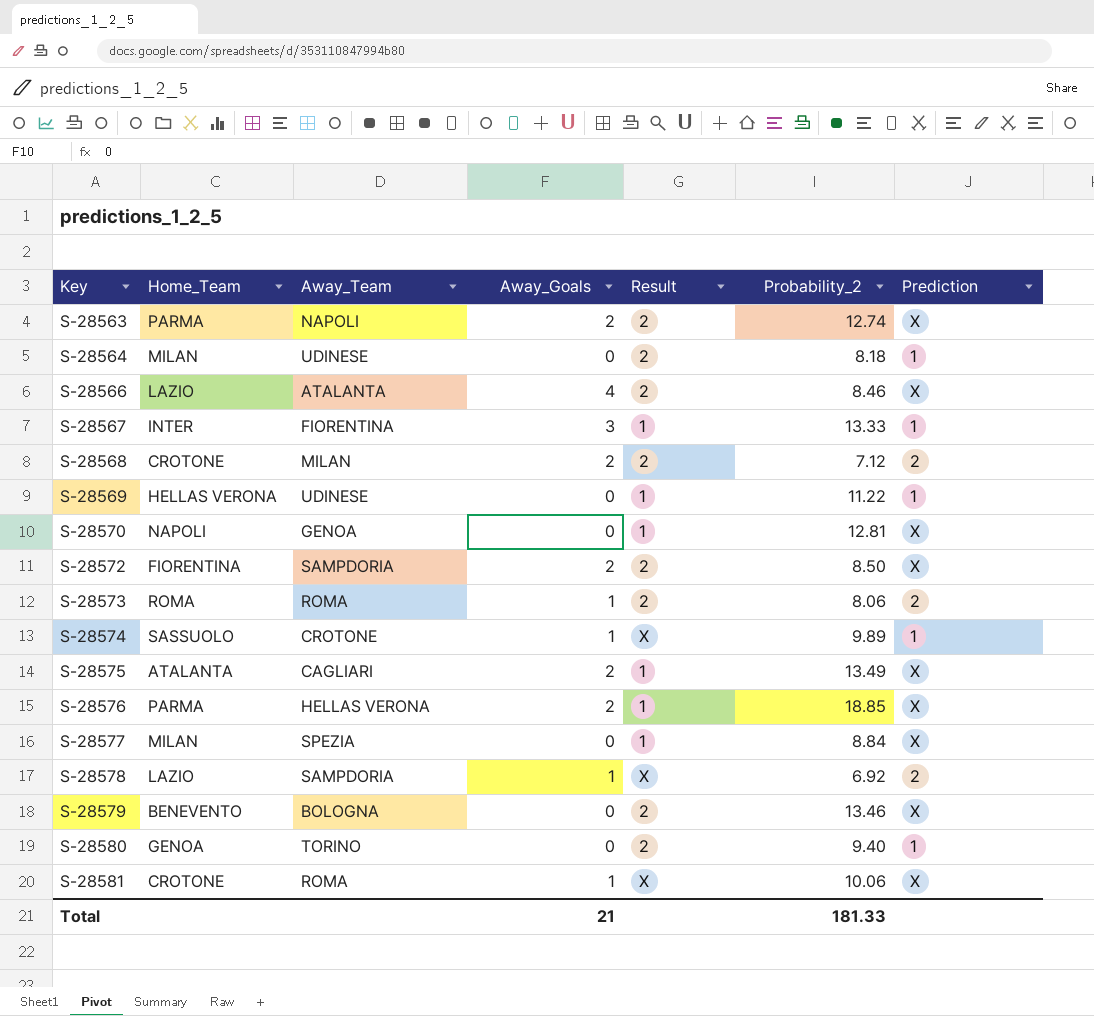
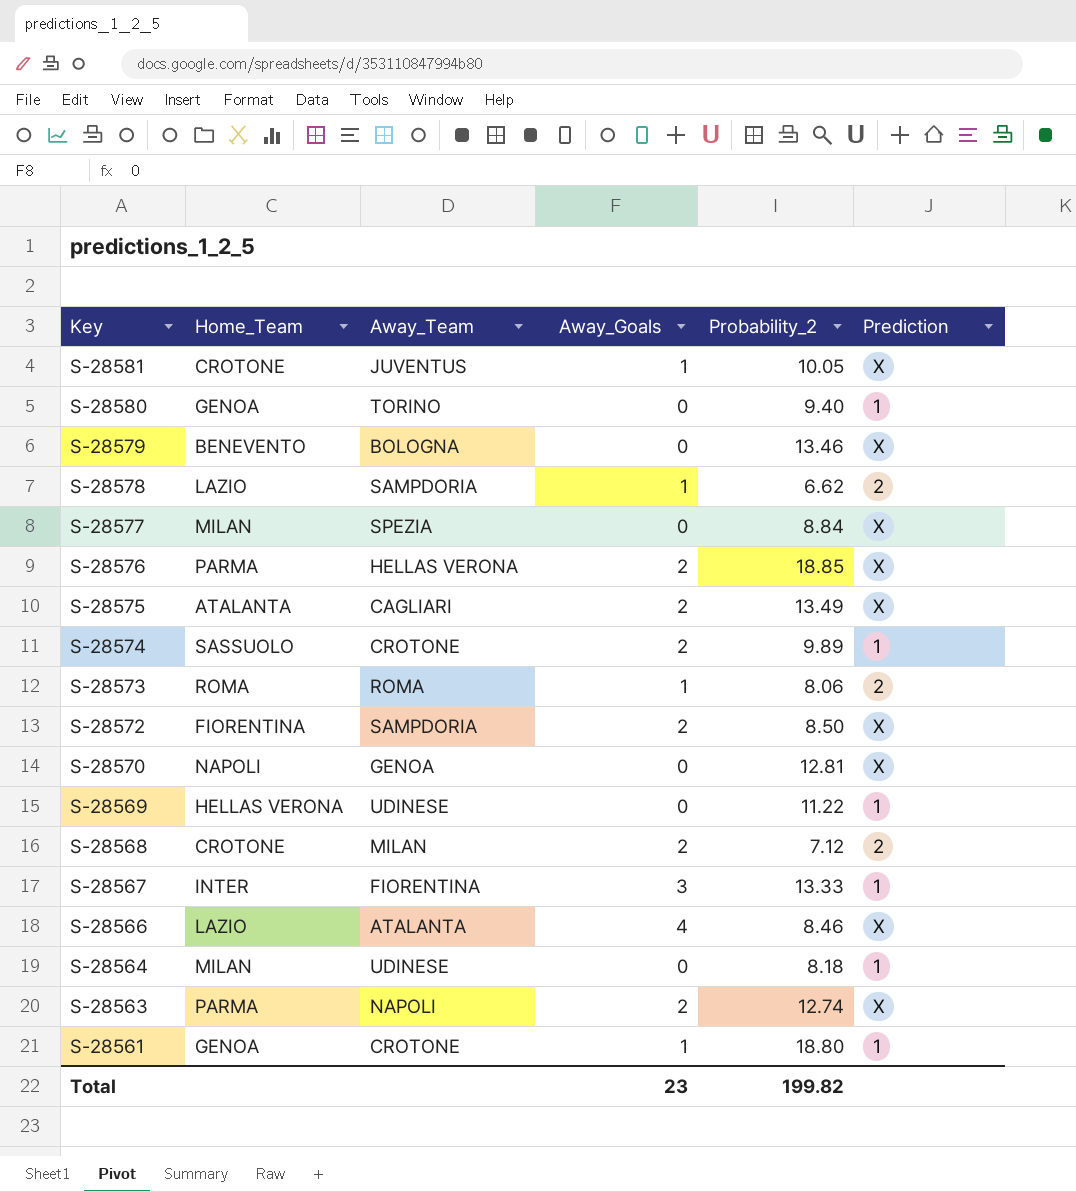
row order: Key ascending -> Key descending
column Result | position: 5 -> none
S-28581 | Away_Team: ROMA -> JUVENTUS
S-28581 | Probability_2: 10.06 -> 10.05
S-28578 | Probability_2: 6.92 -> 6.62
S-28574 | Away_Goals: 1 -> 2
row S-28561: none -> GENOA | CROTONE | 1 | 18.80 | 1
Total | Away_Goals: 21 -> 23
Total | Probability_2: 181.33 -> 199.82

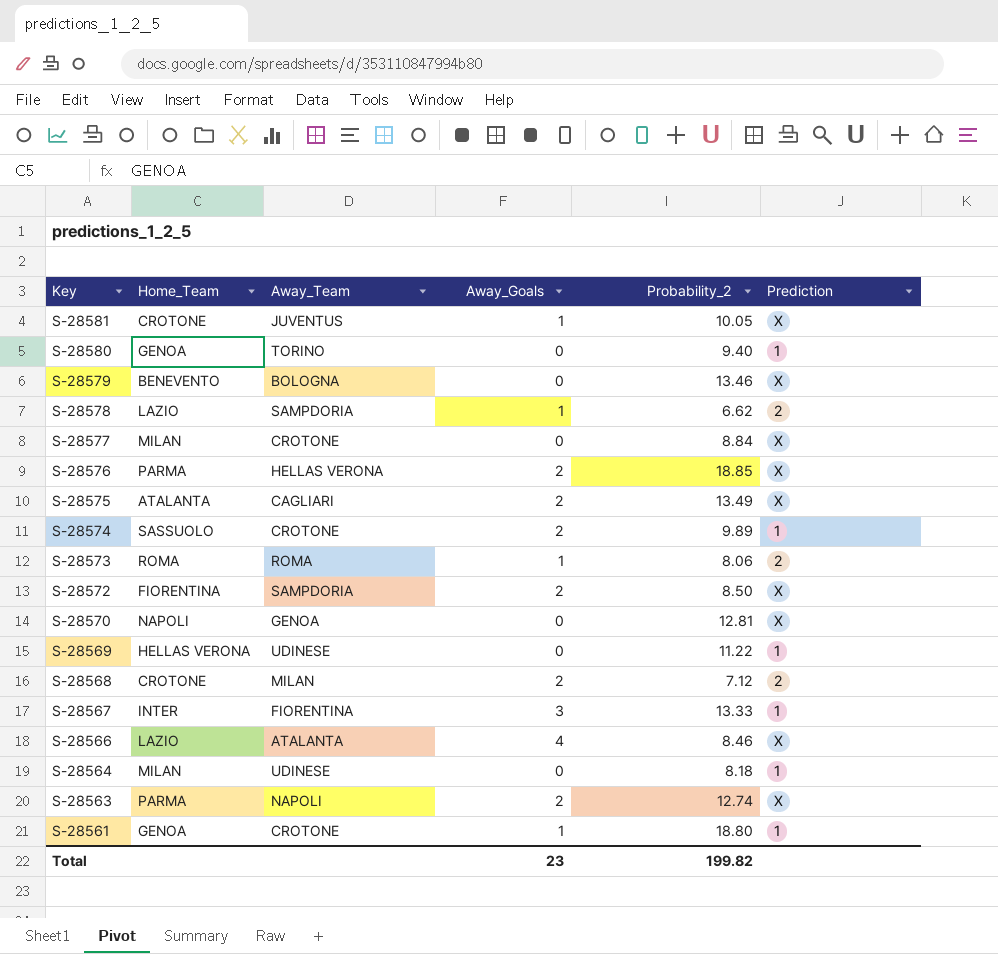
S-28577 | Away_Team: SPEZIA -> CROTONE

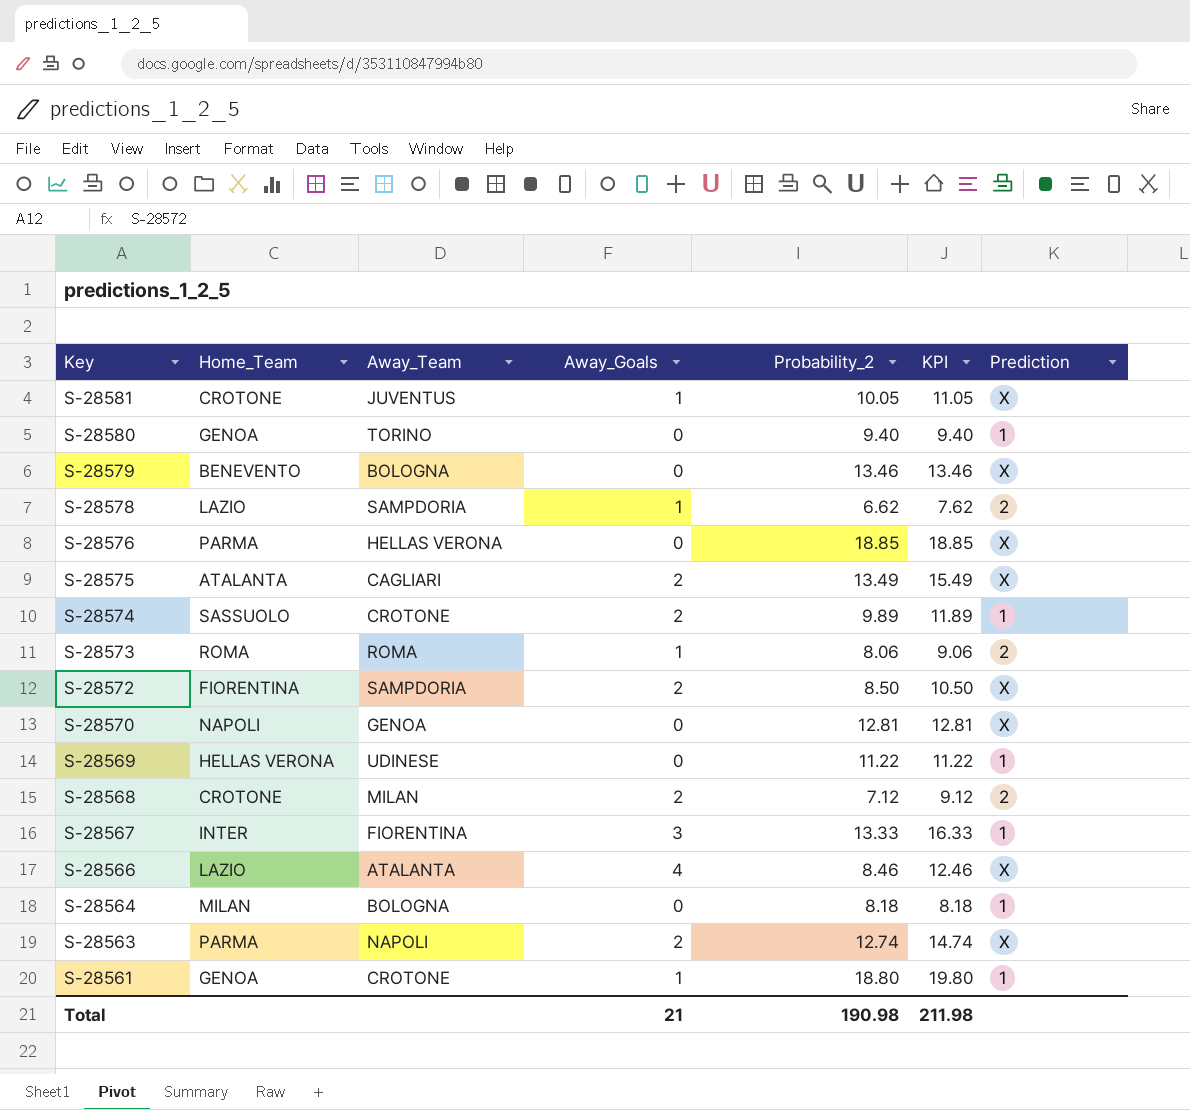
column KPI | formula: none -> [Away_Goals] + [Probability_2]
row S-28577: MILAN | CROTONE | 0 | 8.84 | X -> none
S-28576 | Away_Goals: 2 -> 0
S-28564 | Away_Team: UDINESE -> BOLOGNA
Total | Away_Goals: 23 -> 21
Total | Probability_2: 199.82 -> 190.98

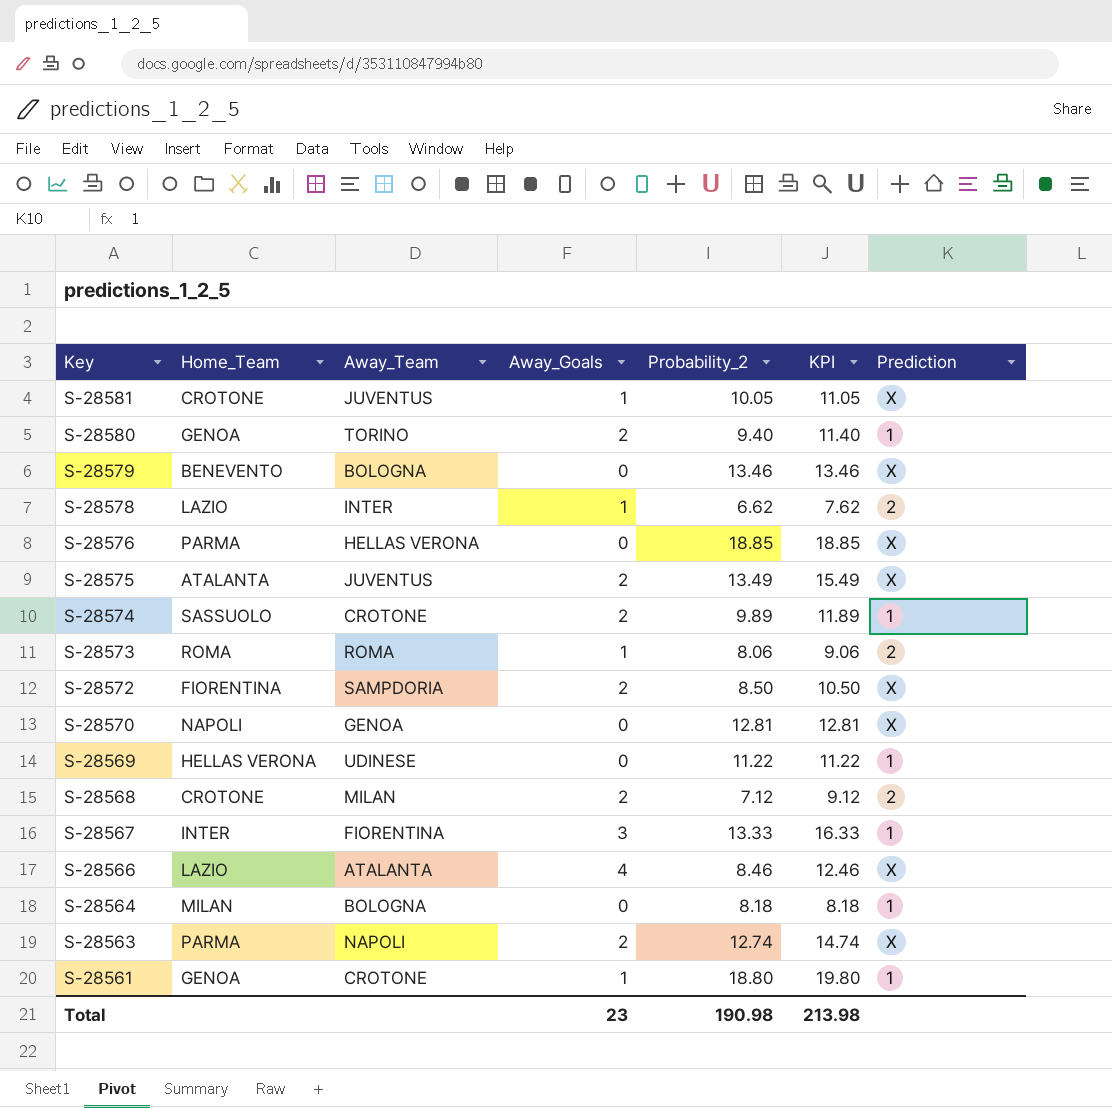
S-28580 | Away_Goals: 0 -> 2
S-28580 | KPI: 9.40 -> 11.40
S-28578 | Away_Team: SAMPDORIA -> INTER
S-28575 | Away_Team: CAGLIARI -> JUVENTUS
Total | Away_Goals: 21 -> 23
Total | KPI: 211.98 -> 213.98

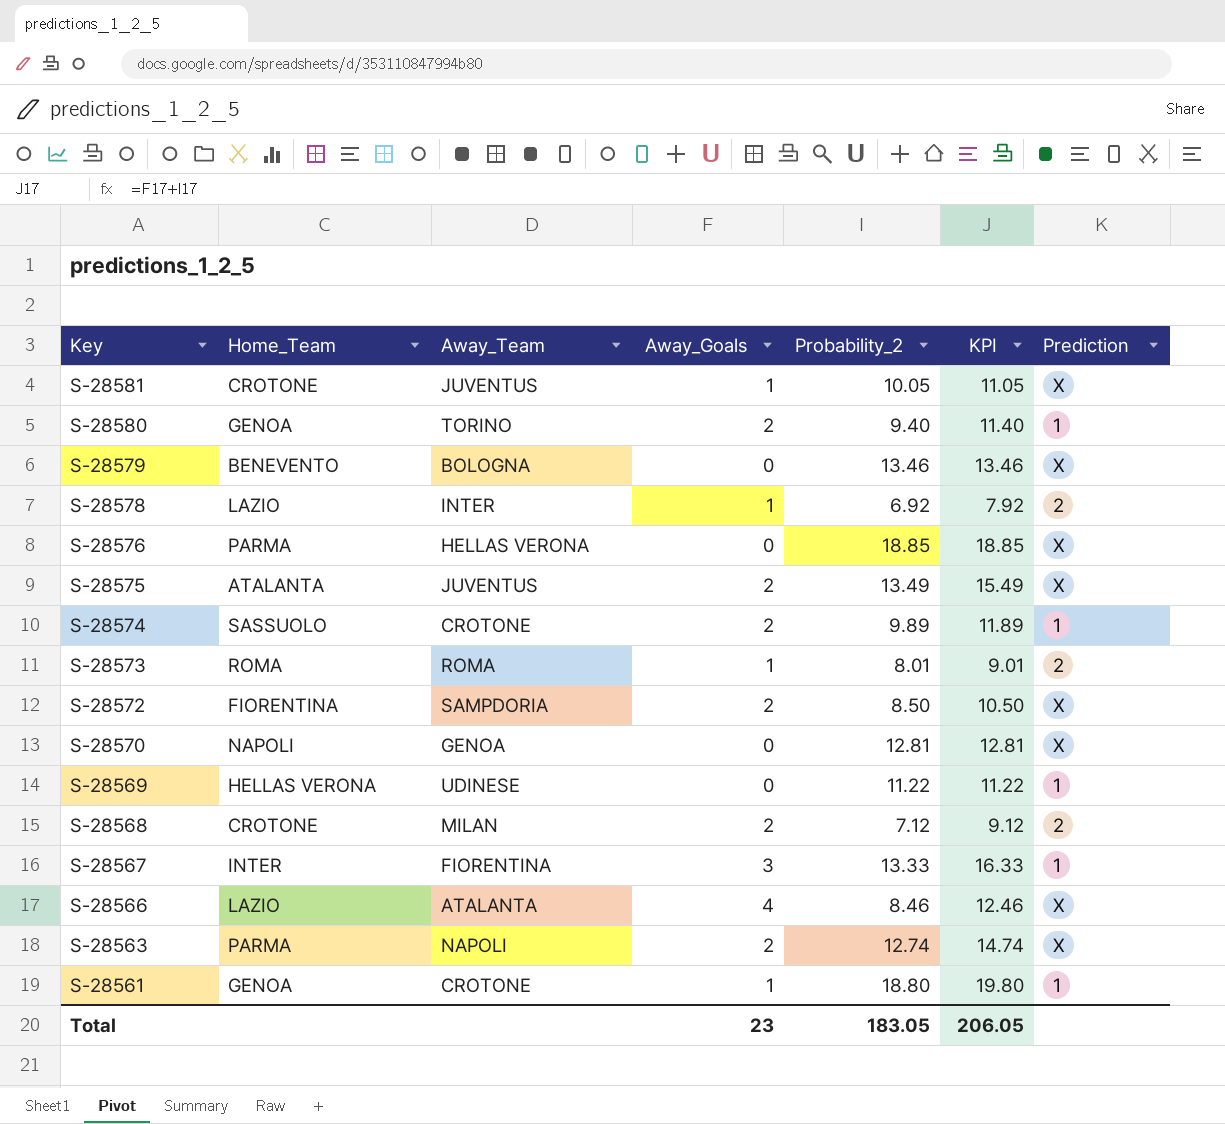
row S-28564: MILAN | BOLOGNA | 0 | 8.18 | 8.18 | 1 -> none
S-28578 | Probability_2: 6.62 -> 6.92
S-28578 | KPI: 7.62 -> 7.92
S-28573 | Probability_2: 8.06 -> 8.01
S-28573 | KPI: 9.06 -> 9.01
Total | Probability_2: 190.98 -> 183.05
Total | KPI: 213.98 -> 206.05

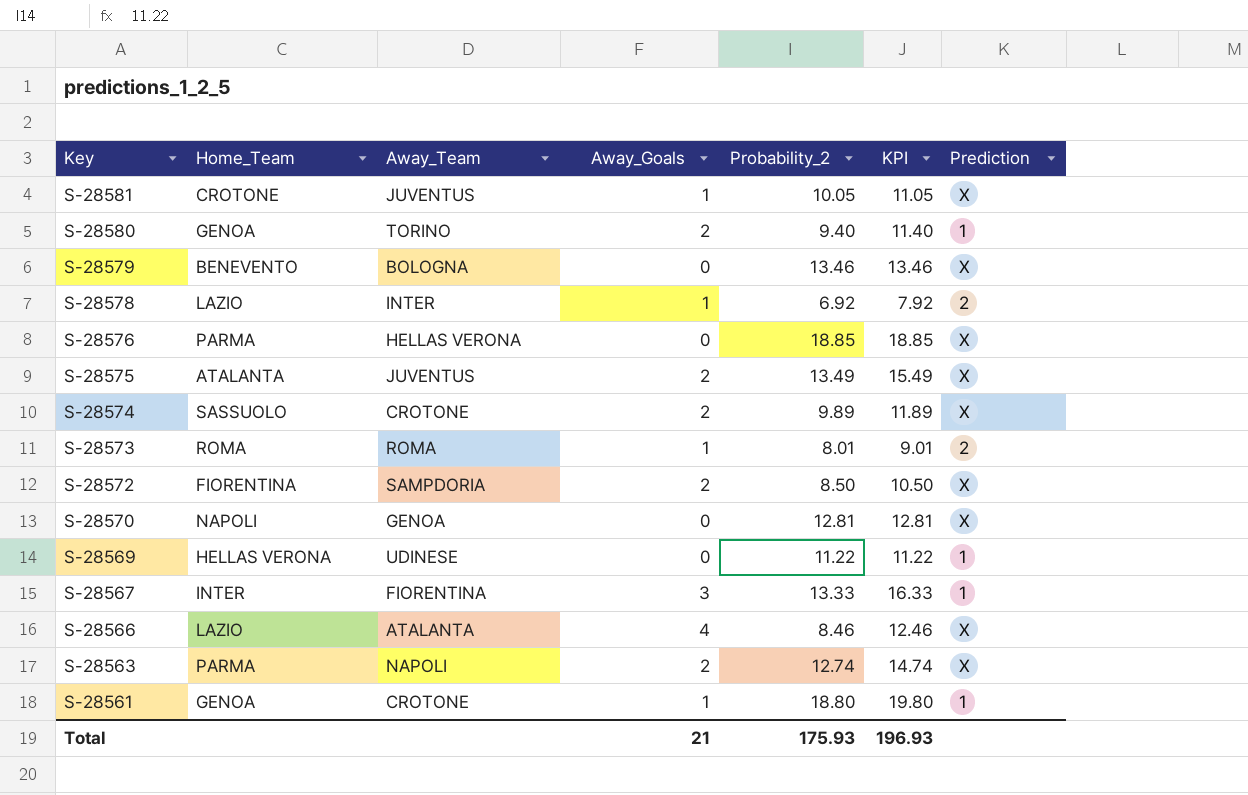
row S-28568: CROTONE | MILAN | 2 | 7.12 | 9.12 | 2 -> none
S-28574 | Prediction: 1 -> X
Total | Away_Goals: 23 -> 21
Total | Probability_2: 183.05 -> 175.93
Total | KPI: 206.05 -> 196.93

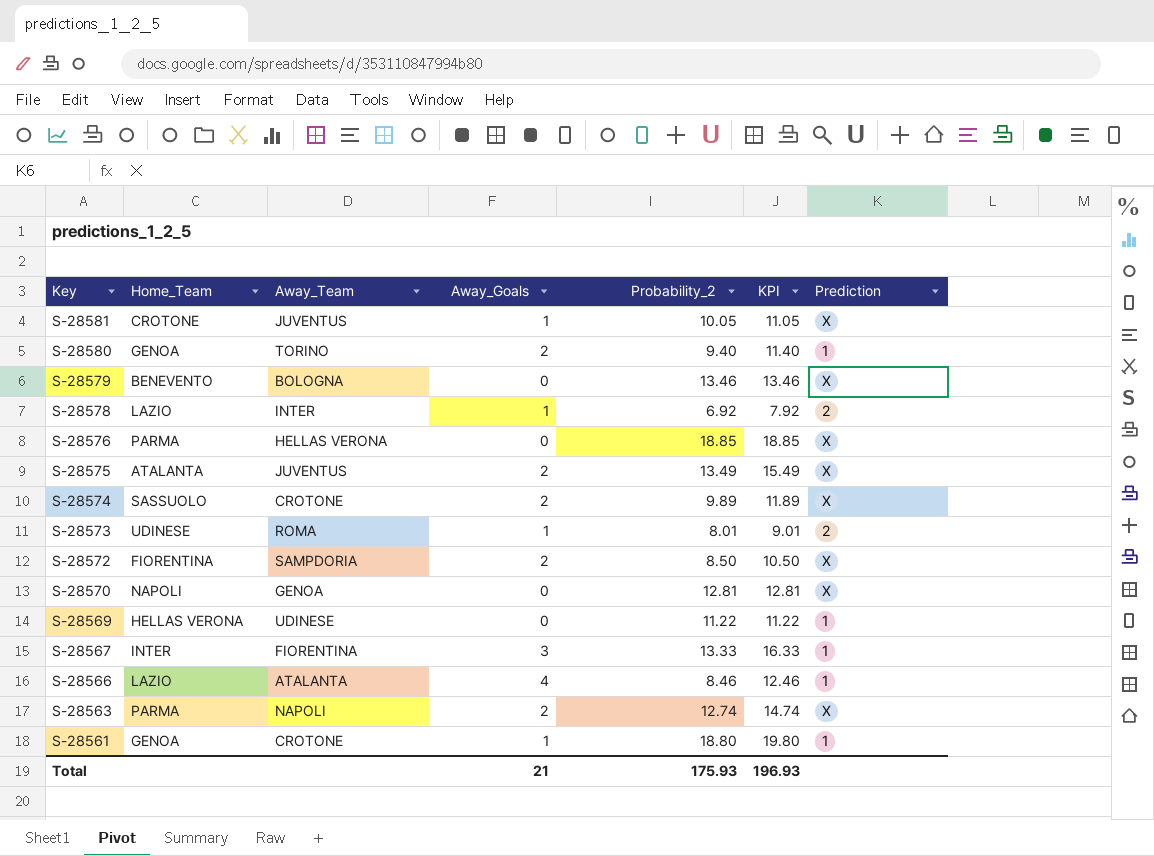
S-28573 | Home_Team: ROMA -> UDINESE
S-28566 | Prediction: X -> 1

